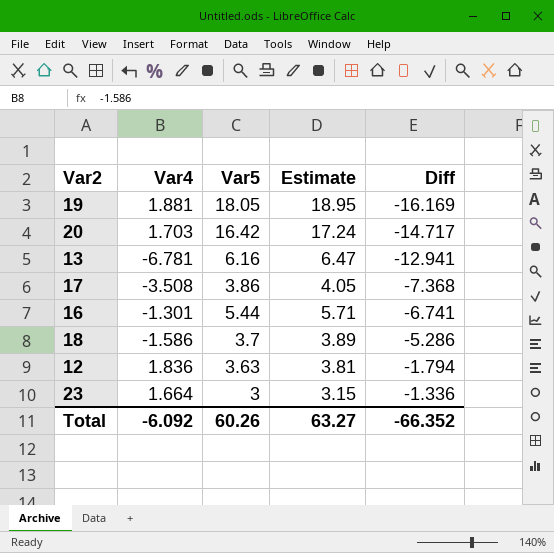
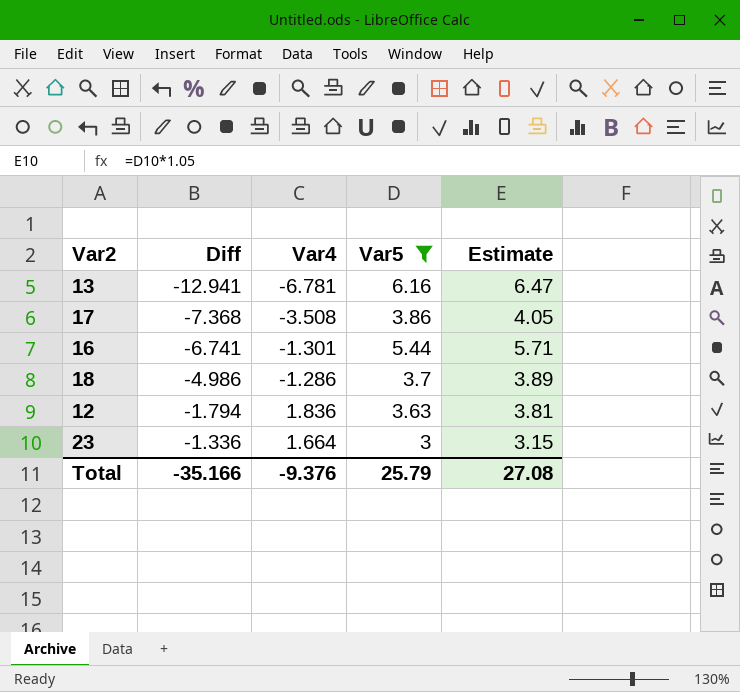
filter: none -> Var5 <= 6.16
column Diff | position: 5 -> 2
18 | Diff: -5.286 -> -4.986
18 | Var4: -1.586 -> -1.286
Total | Diff: -66.352 -> -35.166
Total | Var4: -6.092 -> -9.376
Total | Var5: 60.26 -> 25.79
Total | Estimate: 63.27 -> 27.08

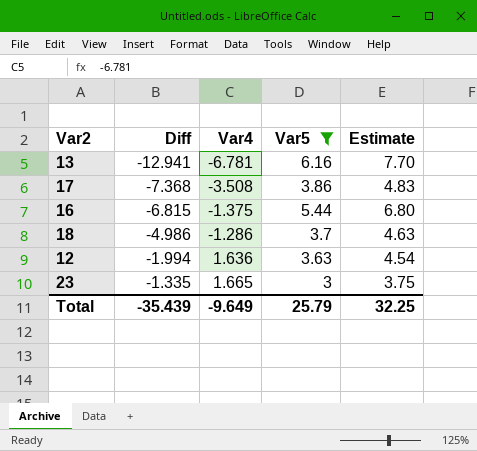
column Estimate | formula: [Var5] * 1.05 -> [Var5] * 1.25
16 | Diff: -6.741 -> -6.815
16 | Var4: -1.301 -> -1.375
12 | Diff: -1.794 -> -1.994
12 | Var4: 1.836 -> 1.636
23 | Diff: -1.336 -> -1.335
23 | Var4: 1.664 -> 1.665
Total | Diff: -35.166 -> -35.439
Total | Var4: -9.376 -> -9.649
Total | Estimate: 27.08 -> 32.25

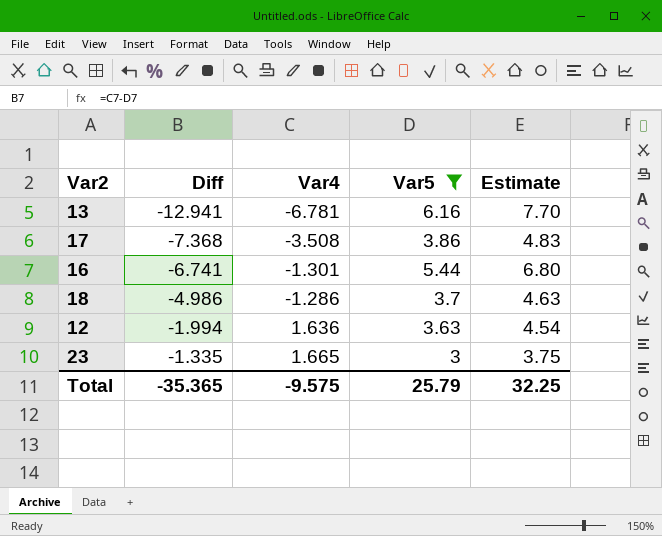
16 | Diff: -6.815 -> -6.741
16 | Var4: -1.375 -> -1.301
Total | Diff: -35.439 -> -35.365
Total | Var4: -9.649 -> -9.575

